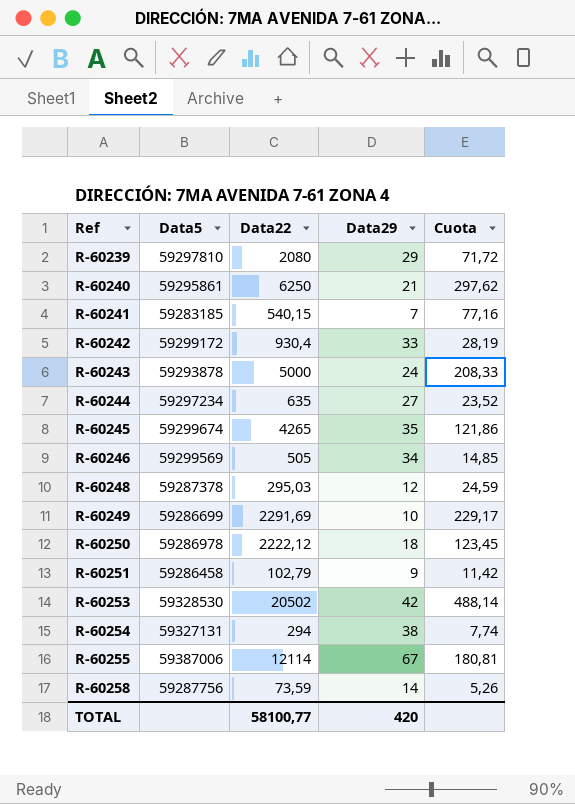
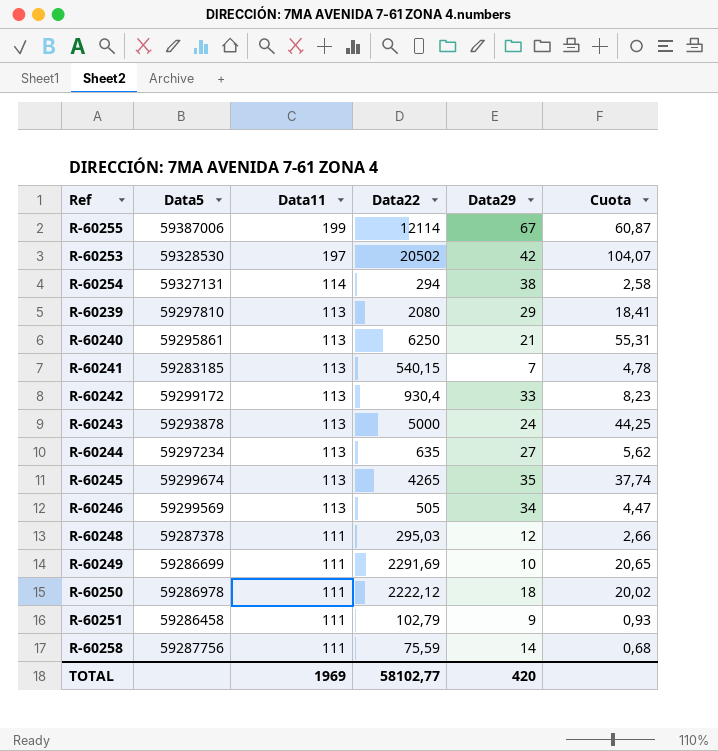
row order: Ref ascending -> Data11 descending
column Data11 | position: none -> 3
column Cuota | formula: [Data22] / [Data29] -> [Data22] / [Data11]
R-60258 | Data22: 73,59 -> 75,59
TOTAL | Data22: 58100,77 -> 58102,77

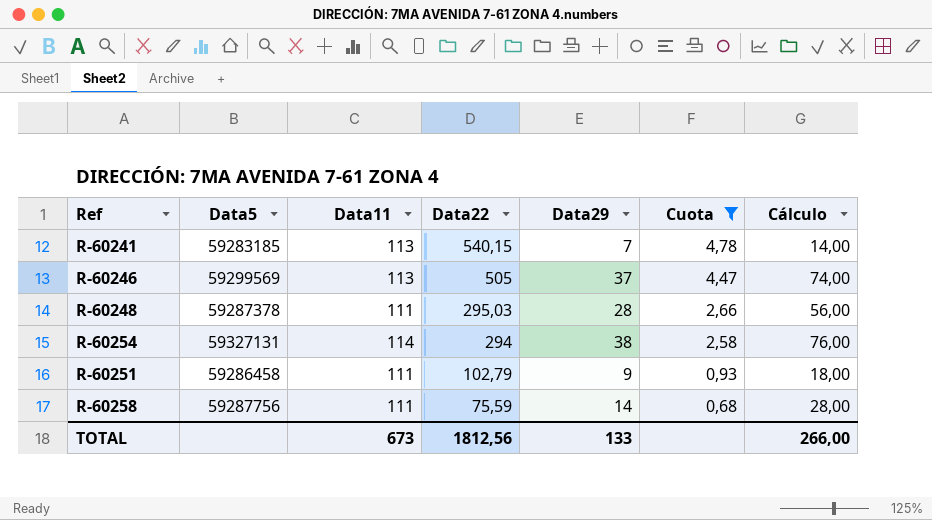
filter: none -> Cuota <= 4,78
row order: Data11 descending -> Data22 descending
column Cálculo | formula: none -> [Data29] * 2
R-60246 | Data29: 34 -> 37
R-60248 | Data29: 12 -> 28
TOTAL | Data11: 1969 -> 673
TOTAL | Data22: 58102,77 -> 1812,56
TOTAL | Data29: 420 -> 133

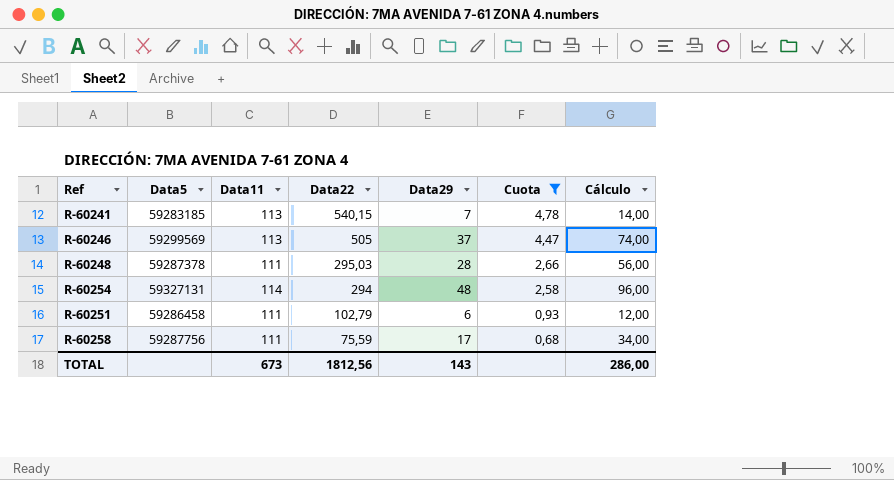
R-60254 | Data29: 38 -> 48
R-60254 | Cálculo: 76,00 -> 96,00
R-60251 | Data29: 9 -> 6
R-60251 | Cálculo: 18,00 -> 12,00
R-60258 | Data29: 14 -> 17
R-60258 | Cálculo: 28,00 -> 34,00
TOTAL | Data29: 133 -> 143
TOTAL | Cálculo: 266,00 -> 286,00

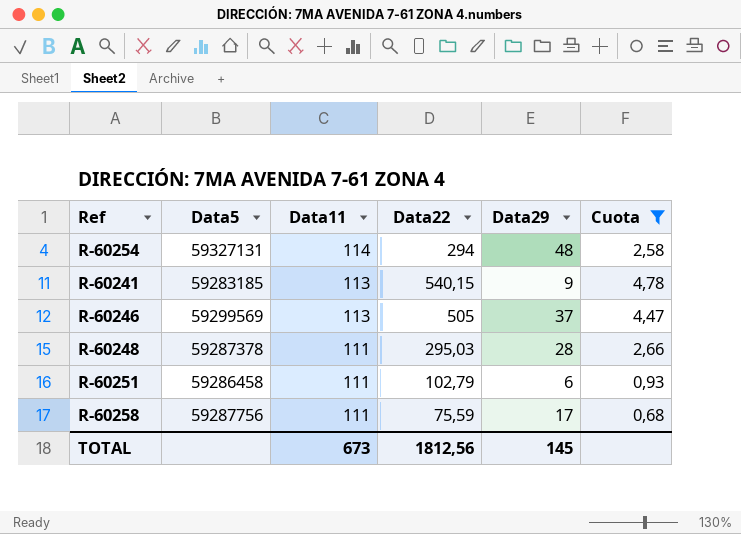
row order: Data22 descending -> Data11 descending
column Cálculo | formula: [Data29] * 2 -> none
R-60241 | Data29: 7 -> 9
TOTAL | Data29: 143 -> 145

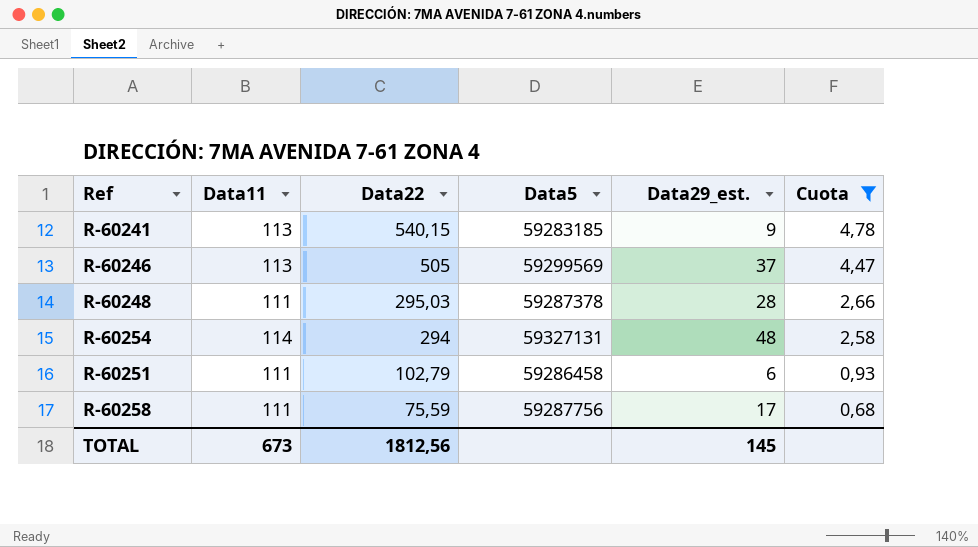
row order: Data11 descending -> Data22 descending
column Data5 | position: 2 -> 4
column name: Data29 -> Data29_est.

